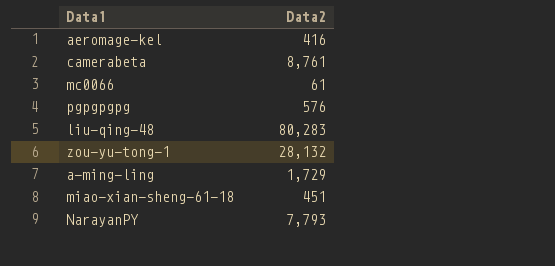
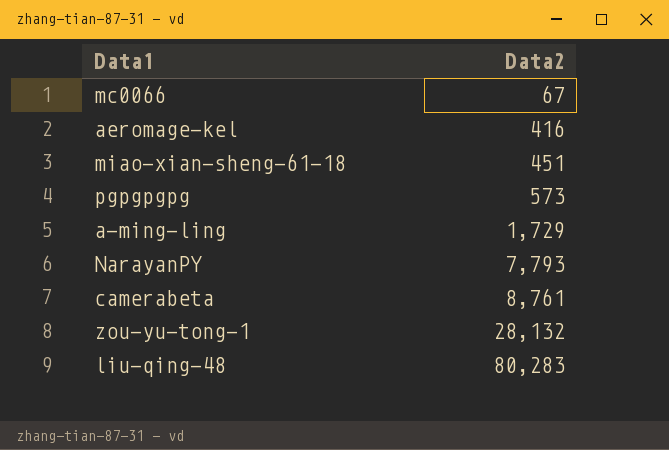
row order: none -> Data2 ascending
mc0066 | Data2: 61 -> 67
pgpgpgpg | Data2: 576 -> 573

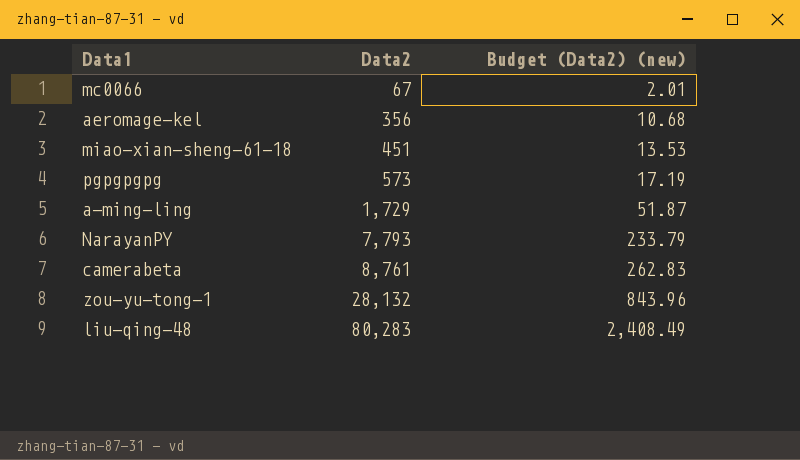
column Budget (Data2) (new) | formula: none -> [Data2] * 0.03
aeromage-kel | Data2: 416 -> 356

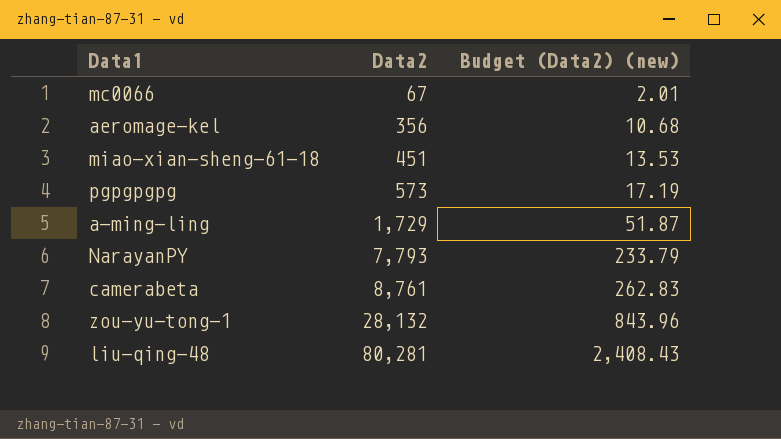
liu-qing-48 | Data2: 80,283 -> 80,281
liu-qing-48 | Budget (Data2) (new): 2,408.49 -> 2,408.43

